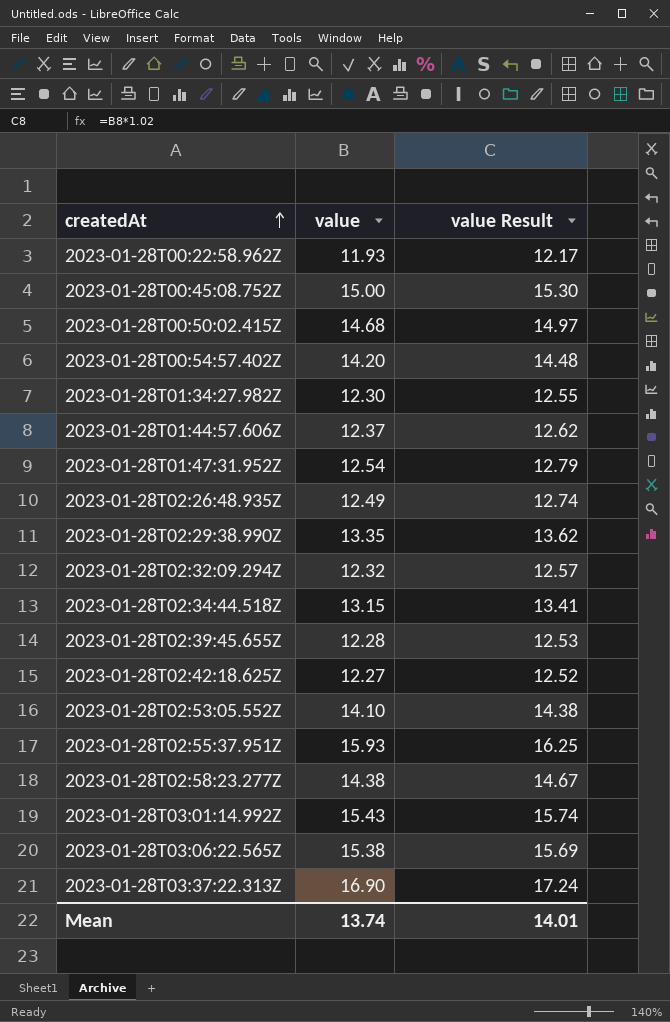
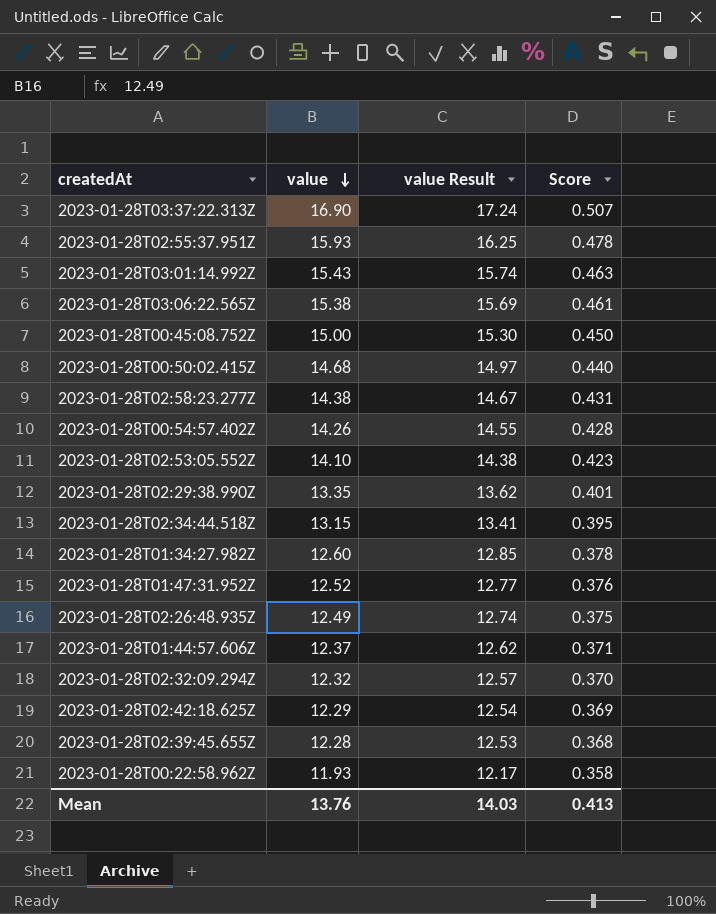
row order: createdAt ascending -> value descending
column Score | formula: none -> [value] * 0.03
2023-01-28T00:54:57.402Z | value: 14.20 -> 14.26
2023-01-28T00:54:57.402Z | value Result: 14.48 -> 14.55
2023-01-28T01:34:27.982Z | value: 12.30 -> 12.60
2023-01-28T01:34:27.982Z | value Result: 12.55 -> 12.85
2023-01-28T01:47:31.952Z | value: 12.54 -> 12.52
2023-01-28T01:47:31.952Z | value Result: 12.79 -> 12.77
2023-01-28T02:42:18.625Z | value: 12.27 -> 12.29
2023-01-28T02:42:18.625Z | value Result: 12.52 -> 12.54
Mean | value: 13.74 -> 13.76
Mean | value Result: 14.01 -> 14.03

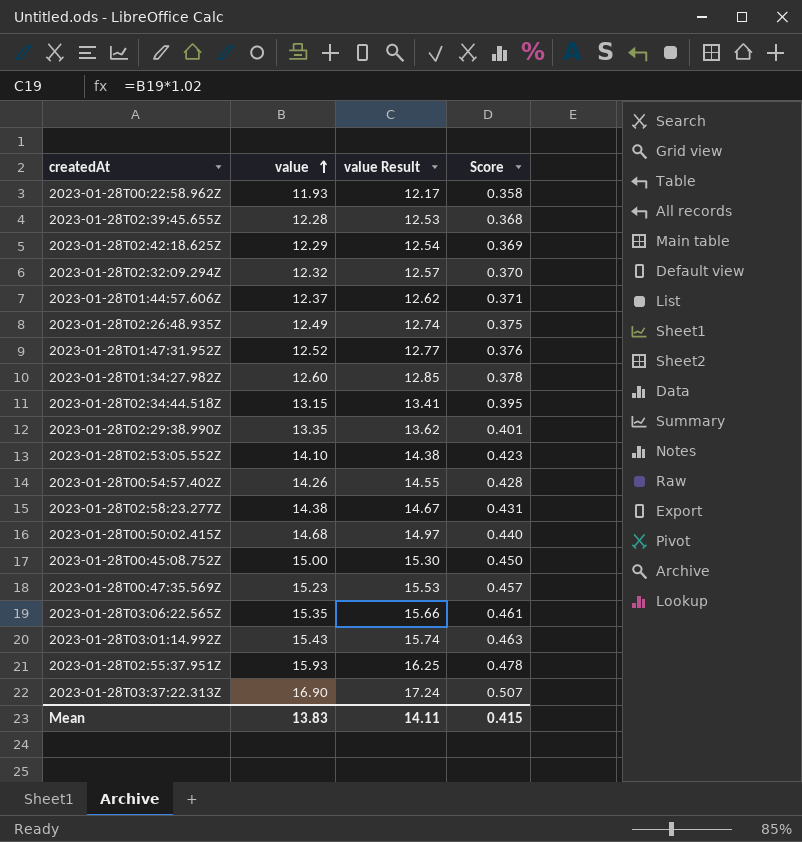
row order: value descending -> value ascending
row 2023-01-28T00:47:35.569Z: none -> 15.23 | 15.53 | 0.457
2023-01-28T03:06:22.565Z | value: 15.38 -> 15.35
2023-01-28T03:06:22.565Z | value Result: 15.69 -> 15.66
Mean | value: 13.76 -> 13.83
Mean | value Result: 14.03 -> 14.11
Mean | Score: 0.413 -> 0.415

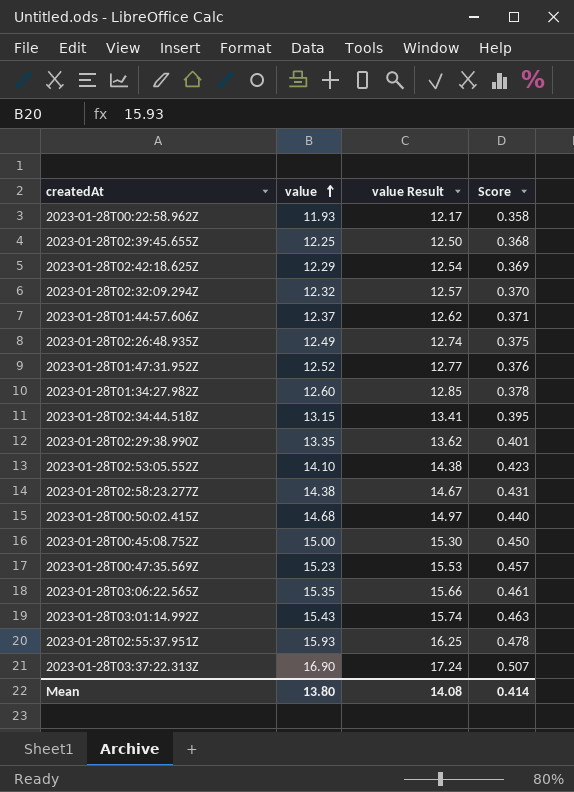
row 2023-01-28T00:54:57.402Z: 14.26 | 14.55 | 0.428 -> none
2023-01-28T02:39:45.655Z | value: 12.28 -> 12.25
2023-01-28T02:39:45.655Z | value Result: 12.53 -> 12.50
Mean | value: 13.83 -> 13.80
Mean | value Result: 14.11 -> 14.08
Mean | Score: 0.415 -> 0.414

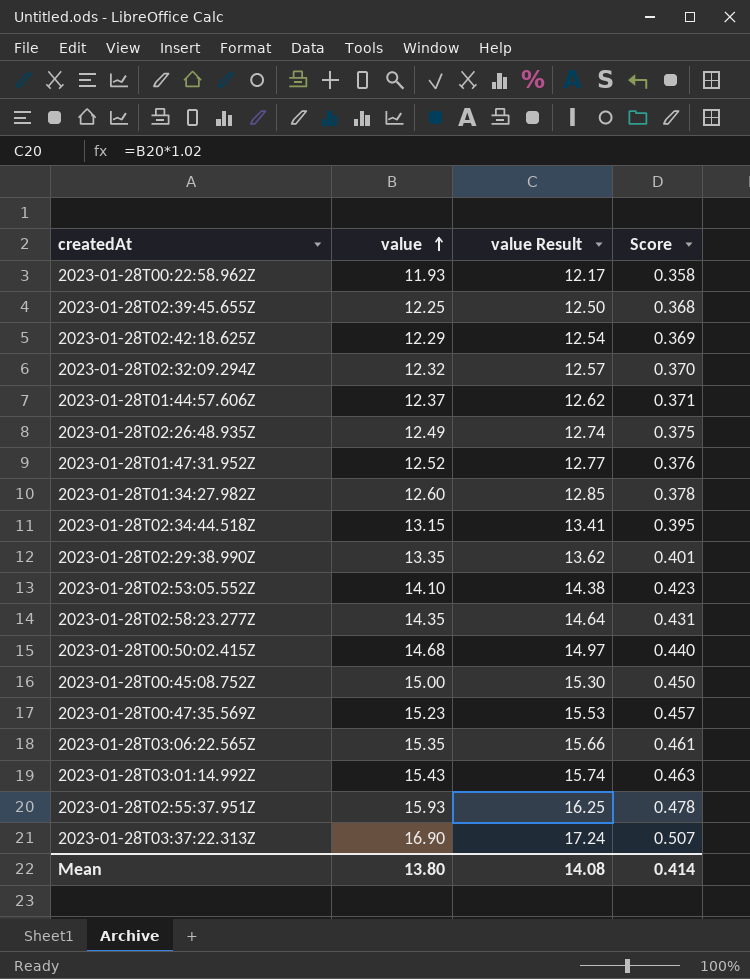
2023-01-28T02:58:23.277Z | value: 14.38 -> 14.35
2023-01-28T02:58:23.277Z | value Result: 14.67 -> 14.64

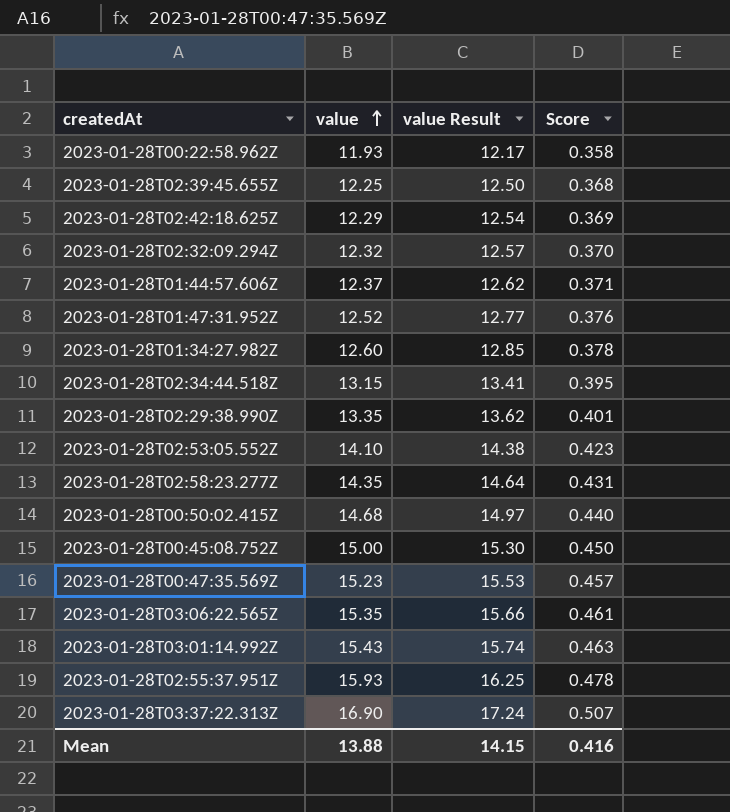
row 2023-01-28T02:26:48.935Z: 12.49 | 12.74 | 0.375 -> none
Mean | value: 13.80 -> 13.88
Mean | value Result: 14.08 -> 14.15
Mean | Score: 0.414 -> 0.416

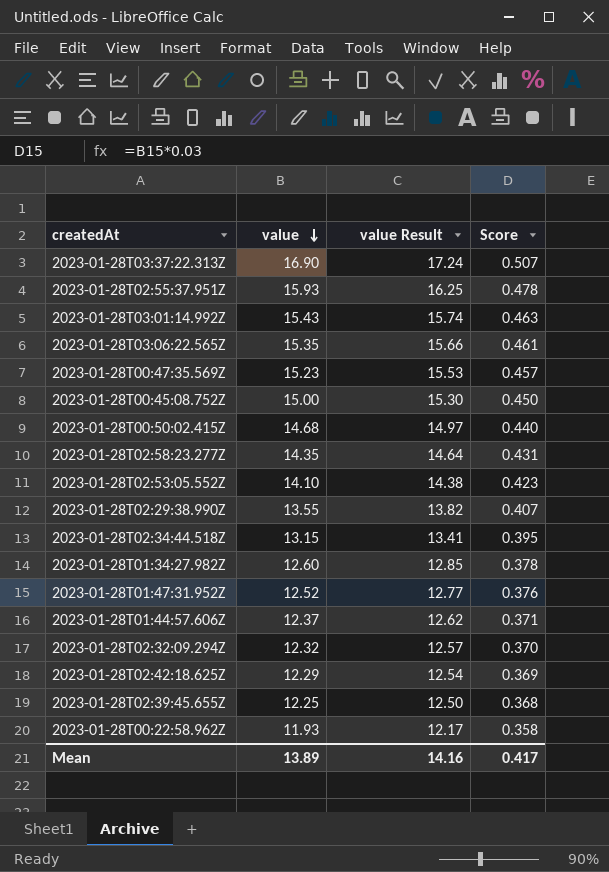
row order: value ascending -> value descending
2023-01-28T02:29:38.990Z | value: 13.35 -> 13.55
2023-01-28T02:29:38.990Z | value Result: 13.62 -> 13.82
2023-01-28T02:29:38.990Z | Score: 0.401 -> 0.407
Mean | value: 13.88 -> 13.89
Mean | value Result: 14.15 -> 14.16
Mean | Score: 0.416 -> 0.417

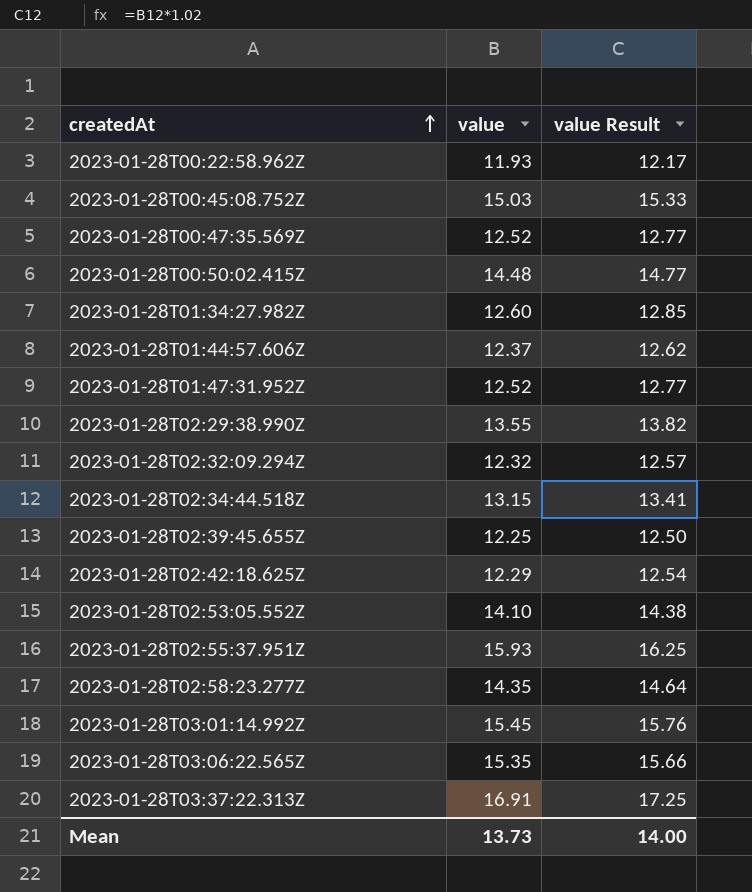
row order: value descending -> createdAt ascending
column Score | formula: [value] * 0.03 -> none
2023-01-28T00:45:08.752Z | value: 15.00 -> 15.03
2023-01-28T00:45:08.752Z | value Result: 15.30 -> 15.33
2023-01-28T00:47:35.569Z | value: 15.23 -> 12.52
2023-01-28T00:47:35.569Z | value Result: 15.53 -> 12.77
2023-01-28T00:50:02.415Z | value: 14.68 -> 14.48
2023-01-28T00:50:02.415Z | value Result: 14.97 -> 14.77
2023-01-28T03:01:14.992Z | value: 15.43 -> 15.45
2023-01-28T03:01:14.992Z | value Result: 15.74 -> 15.76
2023-01-28T03:37:22.313Z | value: 16.90 -> 16.91
2023-01-28T03:37:22.313Z | value Result: 17.24 -> 17.25
Mean | value: 13.89 -> 13.73
Mean | value Result: 14.16 -> 14.00

